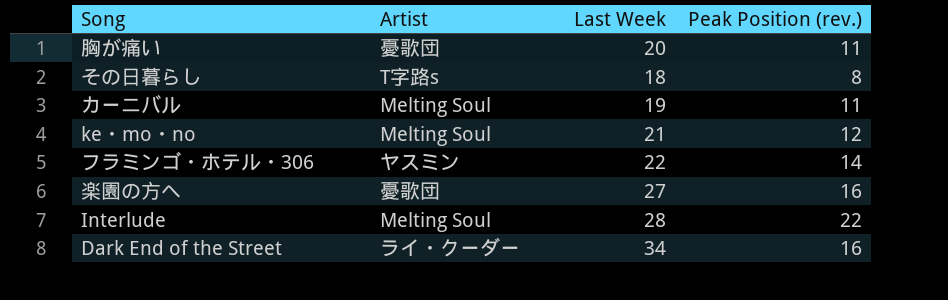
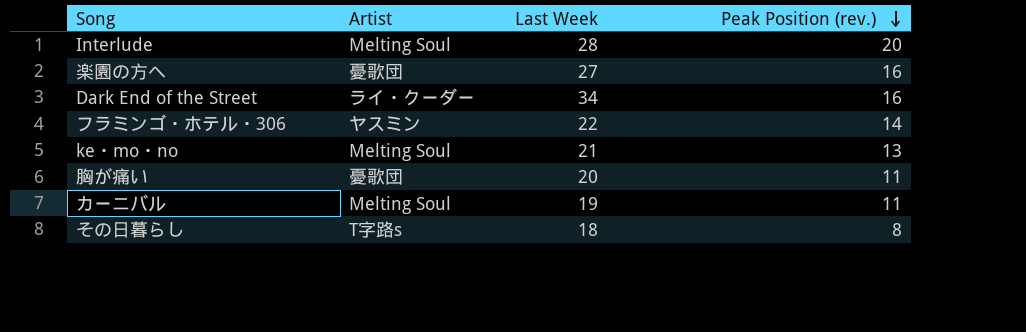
row order: none -> Peak Position (rev.) descending
Interlude | Peak Position (rev.): 22 -> 20
ke・mo・no | Peak Position (rev.): 12 -> 13

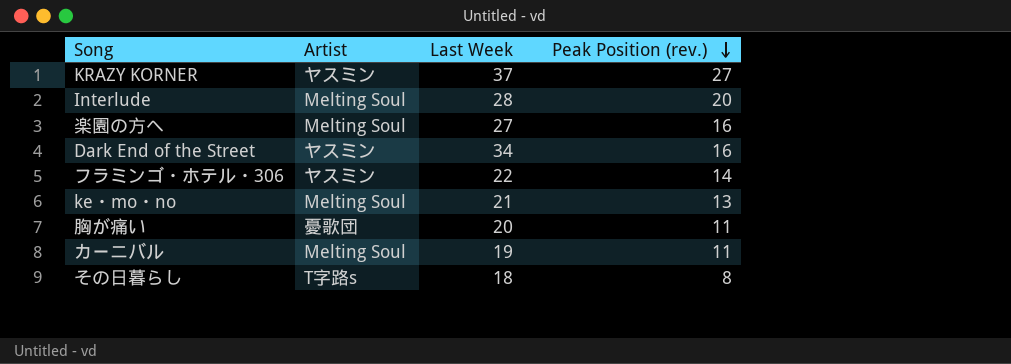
row KRAZY KORNER: none -> ヤスミン | 37 | 27
楽園の方へ | Artist: 憂歌団 -> Melting Soul
Dark End of the Street | Artist: ライ・クーダー -> ヤスミン

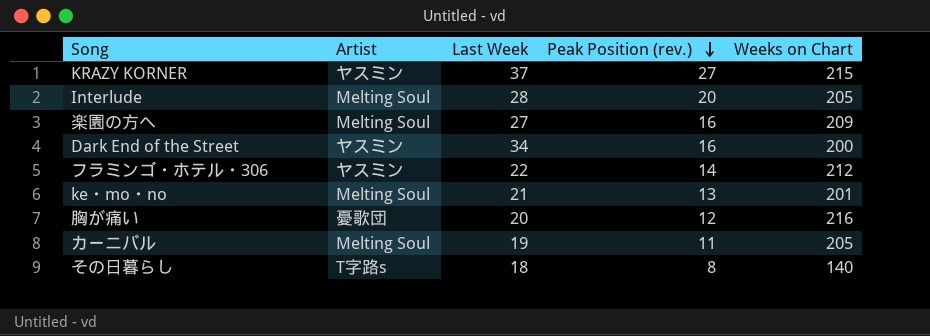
column Weeks on Chart | position: none -> 5
胸が痛い | Peak Position (rev.): 11 -> 12

